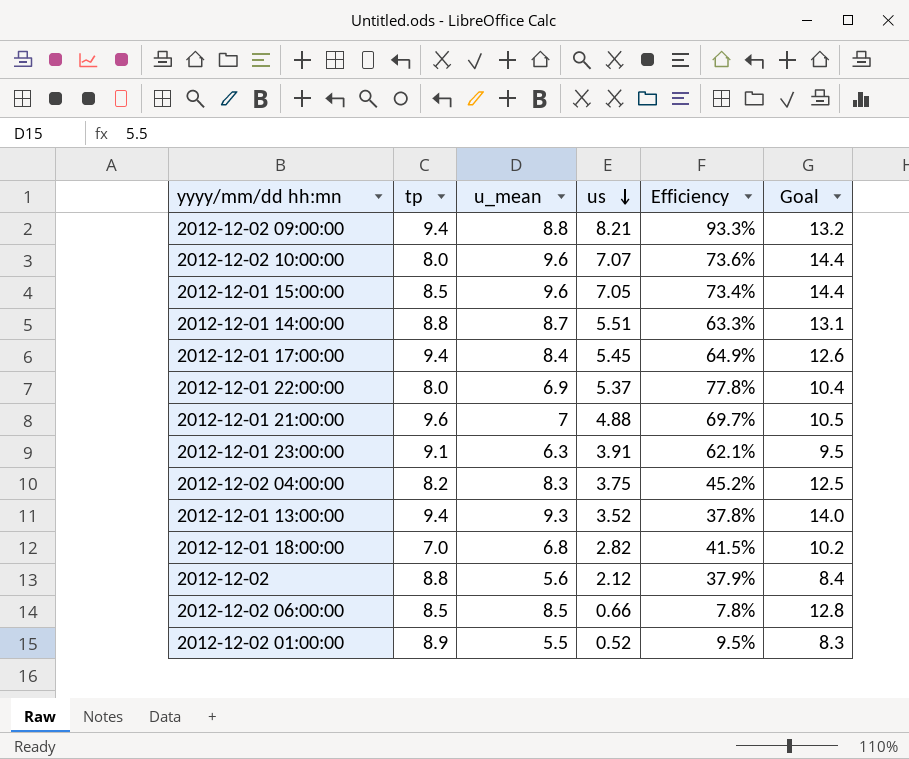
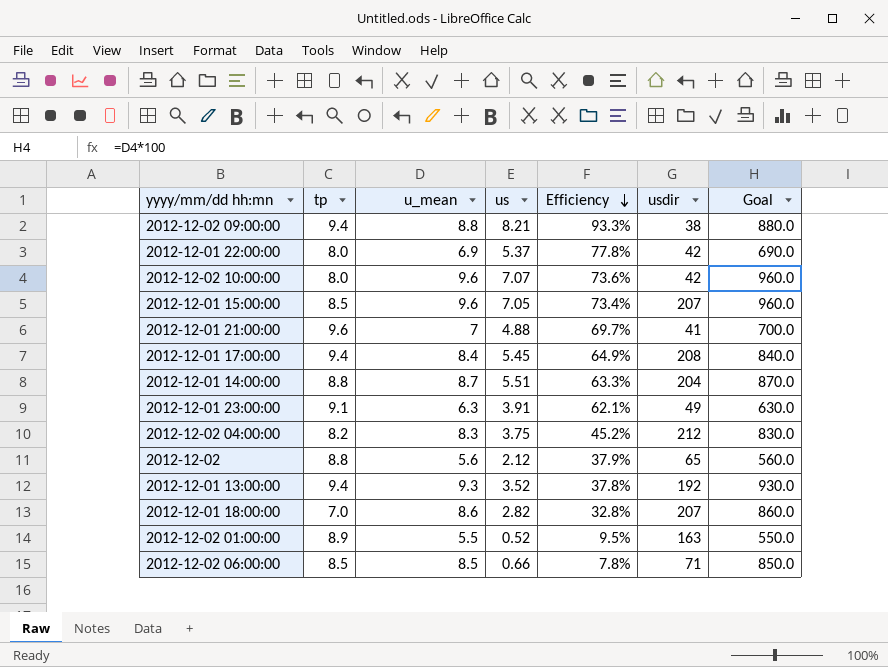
row order: us descending -> Efficiency descending
column usdir | position: none -> 6
column Goal | formula: [u_mean] * 1.5 -> [u_mean] * 100
2012-12-01 18:00:00 | u_mean: 6.8 -> 8.6
2012-12-01 18:00:00 | Efficiency: 41.5% -> 32.8%

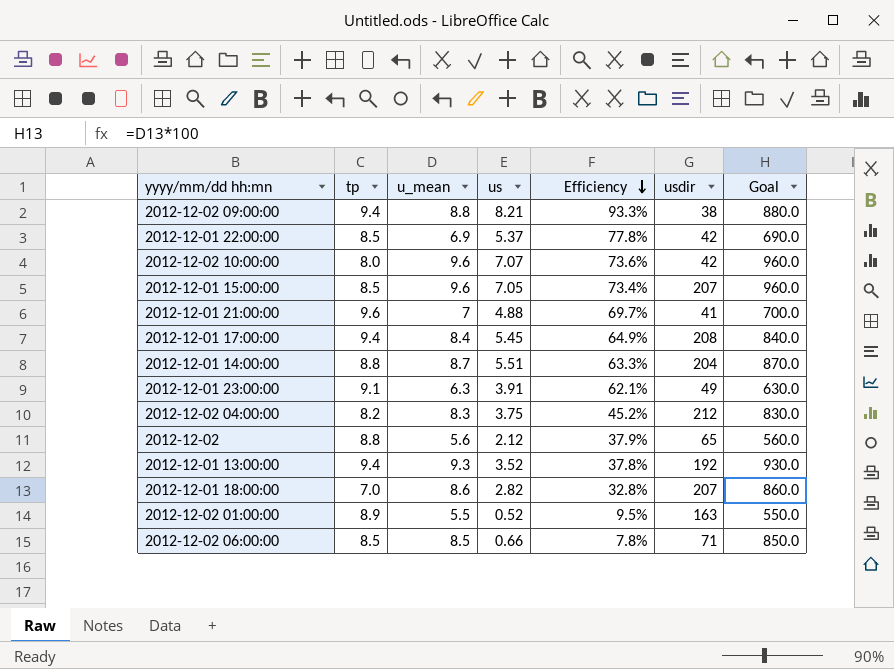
2012-12-01 22:00:00 | tp: 8.0 -> 8.5

